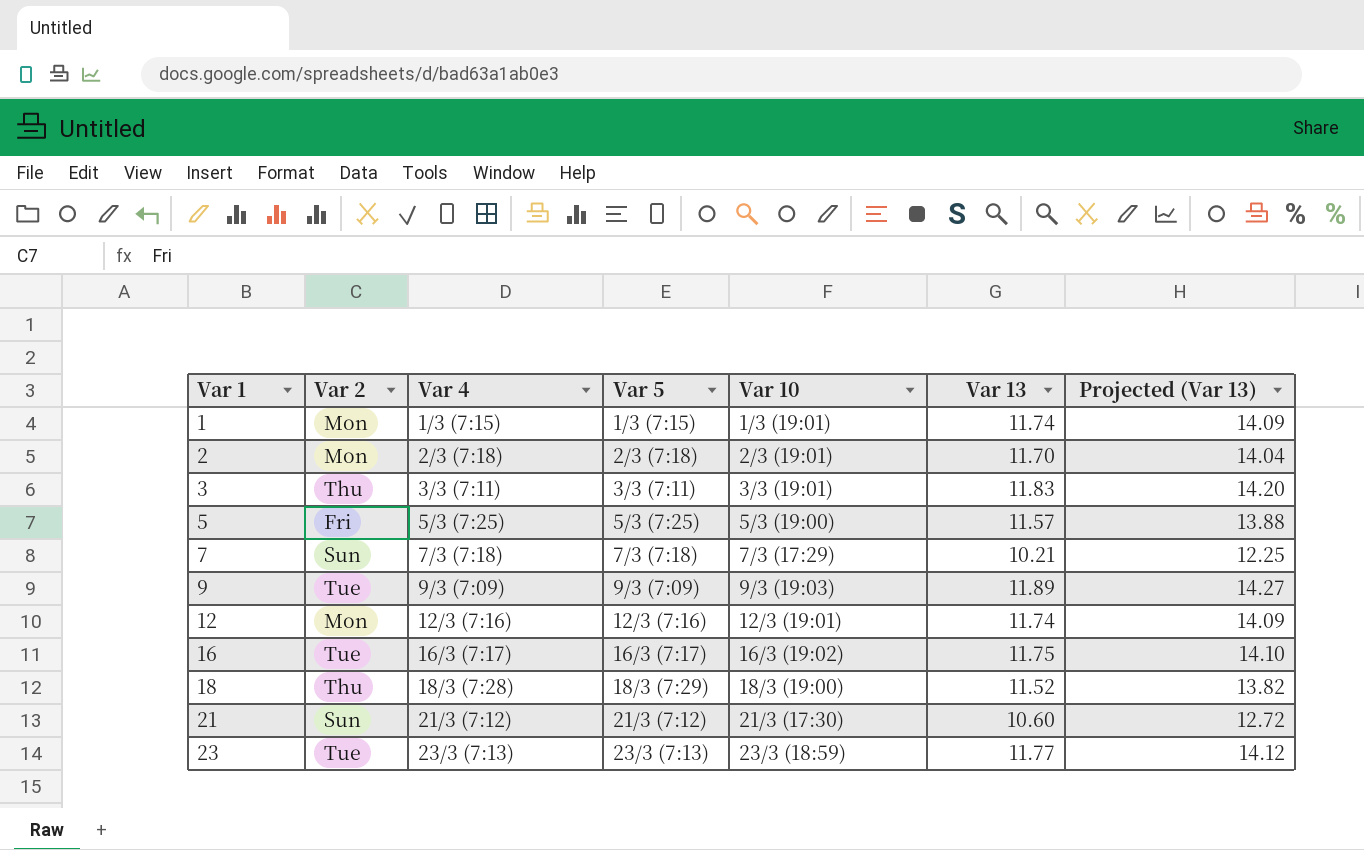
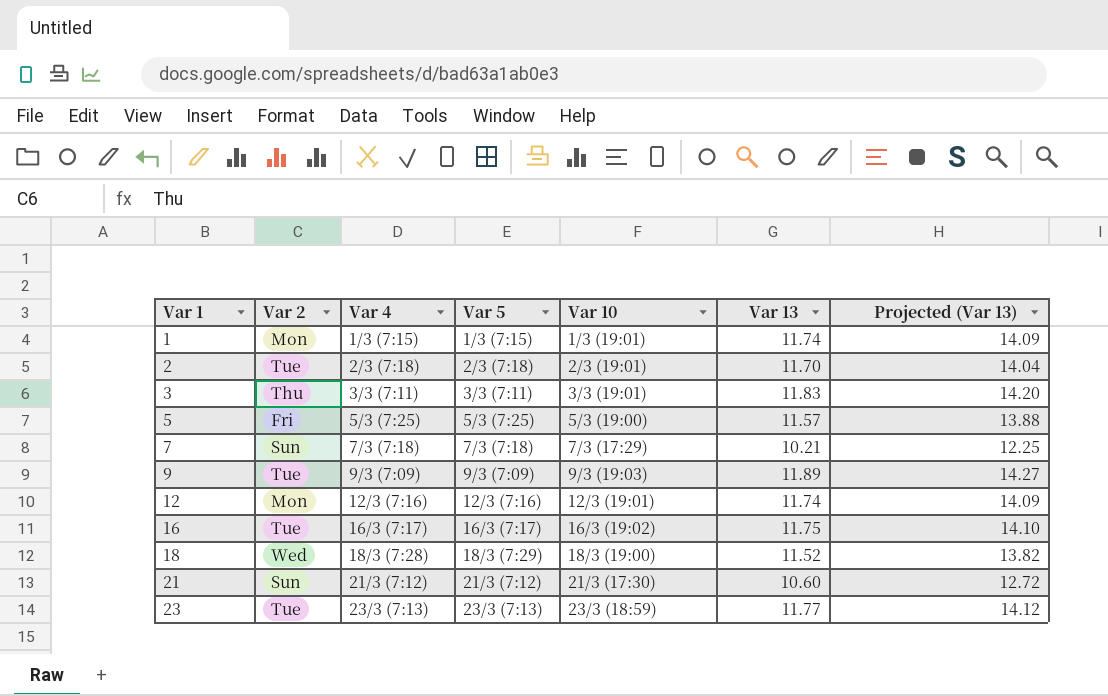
2 | Var 2: Mon -> Tue
18 | Var 2: Thu -> Wed

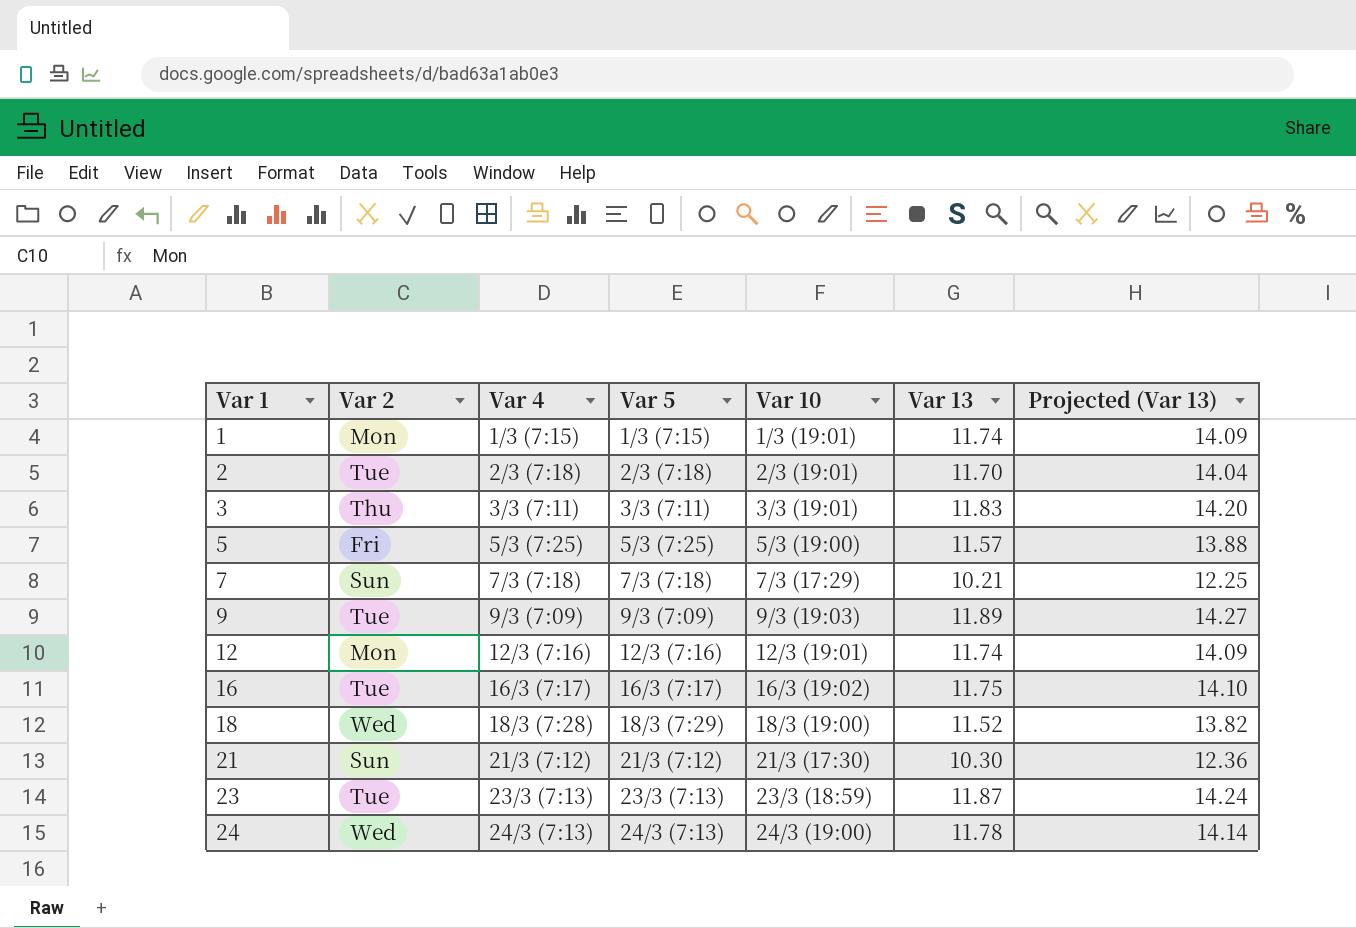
21 | Var 13: 10.60 -> 10.30
21 | Projected (Var 13): 12.72 -> 12.36
23 | Var 13: 11.77 -> 11.87
23 | Projected (Var 13): 14.12 -> 14.24
row 24: none -> Wed | 24/3 (7:13) | 24/3 (7:13) | 24/3 (19:00) | 11.78 | 14.14

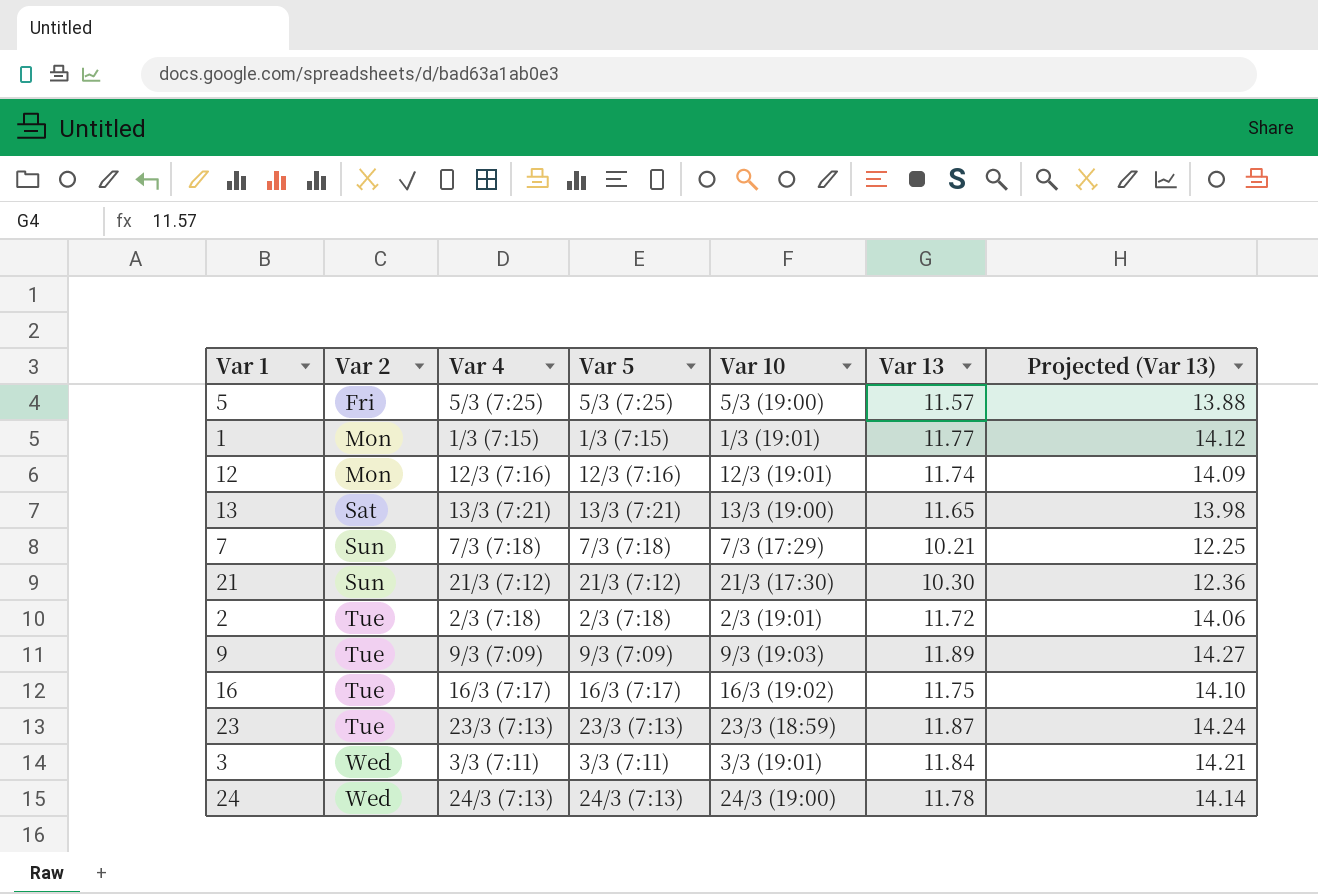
row order: Var 1 ascending -> Var 2 ascending
row 18: Wed | 18/3 (7:28) | 18/3 (7:29) | 18/3 (19:00) | 11.52 | 13.82 -> none
1 | Var 13: 11.74 -> 11.77
1 | Projected (Var 13): 14.09 -> 14.12
row 13: none -> Sat | 13/3 (7:21) | 13/3 (7:21) | 13/3 (19:00) | 11.65 | 13.98
2 | Var 13: 11.70 -> 11.72
2 | Projected (Var 13): 14.04 -> 14.06
3 | Var 2: Thu -> Wed
3 | Var 13: 11.83 -> 11.84
3 | Projected (Var 13): 14.20 -> 14.21

